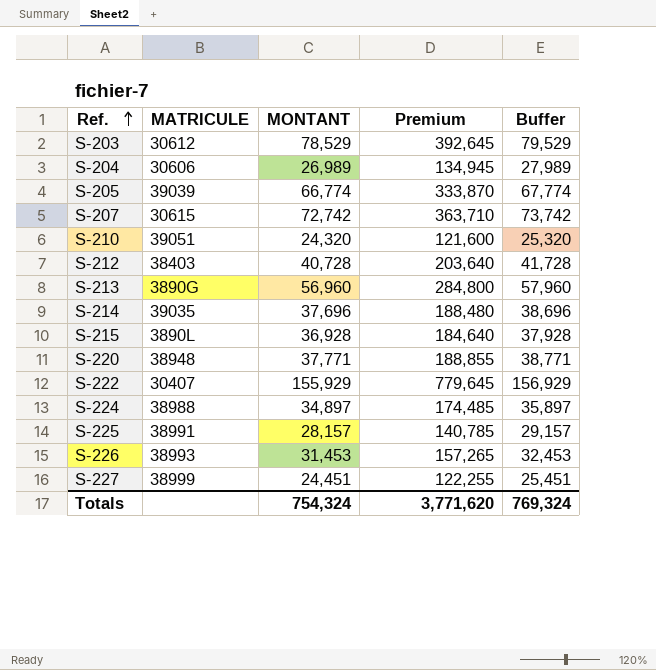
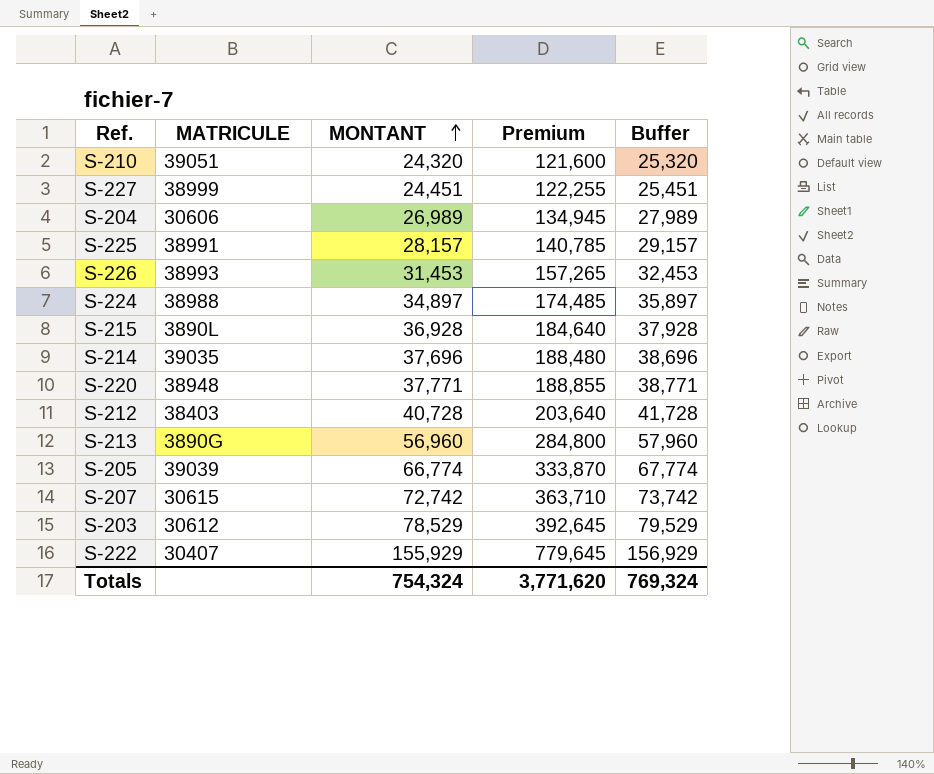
row order: Ref. ascending -> MONTANT ascending

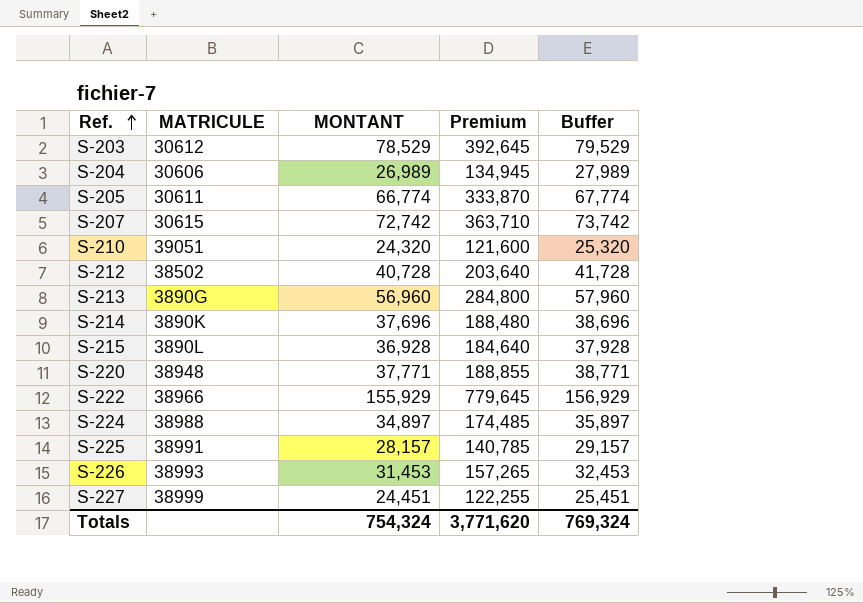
row order: MONTANT ascending -> Ref. ascending
S-205 | MATRICULE: 39039 -> 30611
S-212 | MATRICULE: 38403 -> 38502
S-214 | MATRICULE: 39035 -> 3890K
S-222 | MATRICULE: 30407 -> 38966

